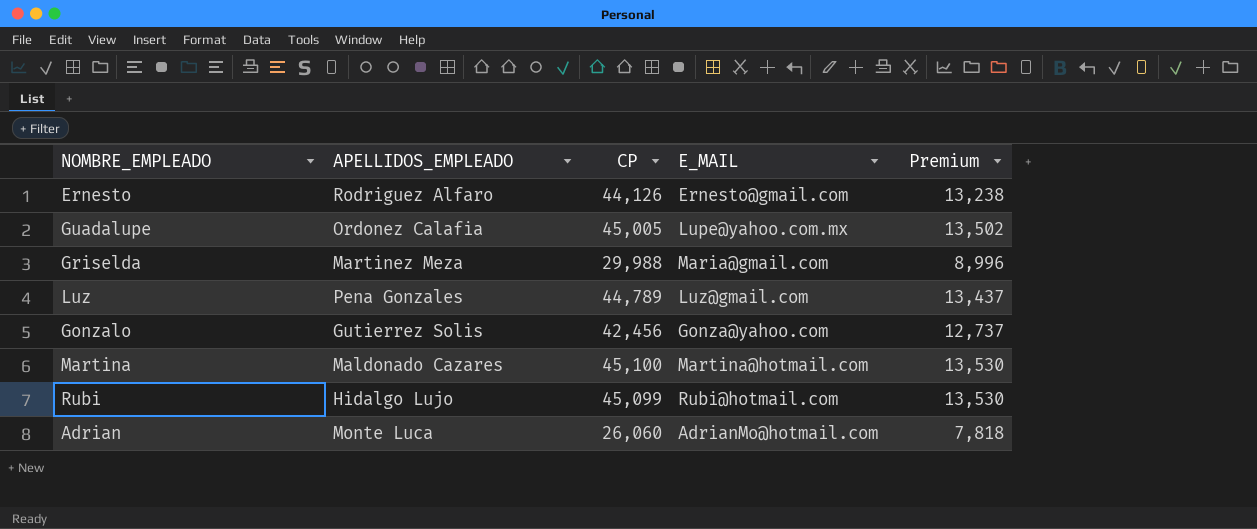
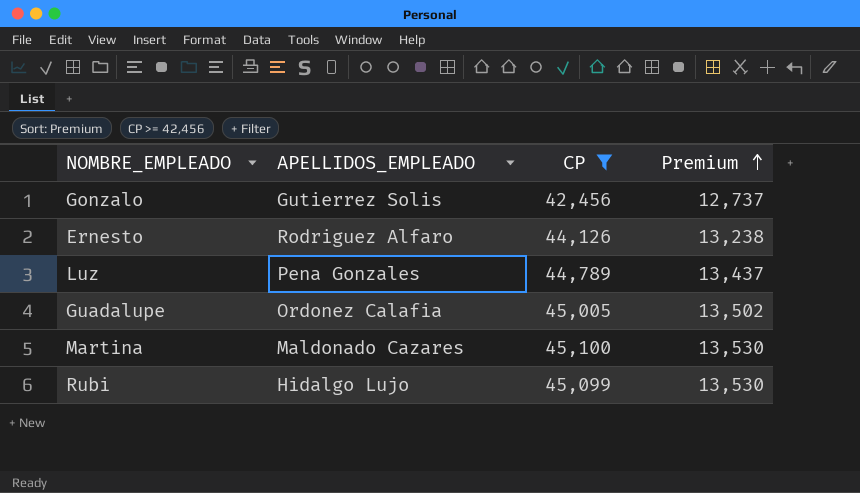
filter: none -> CP >= 42,456
row order: none -> Premium ascending
column E_MAIL | position: 4 -> none

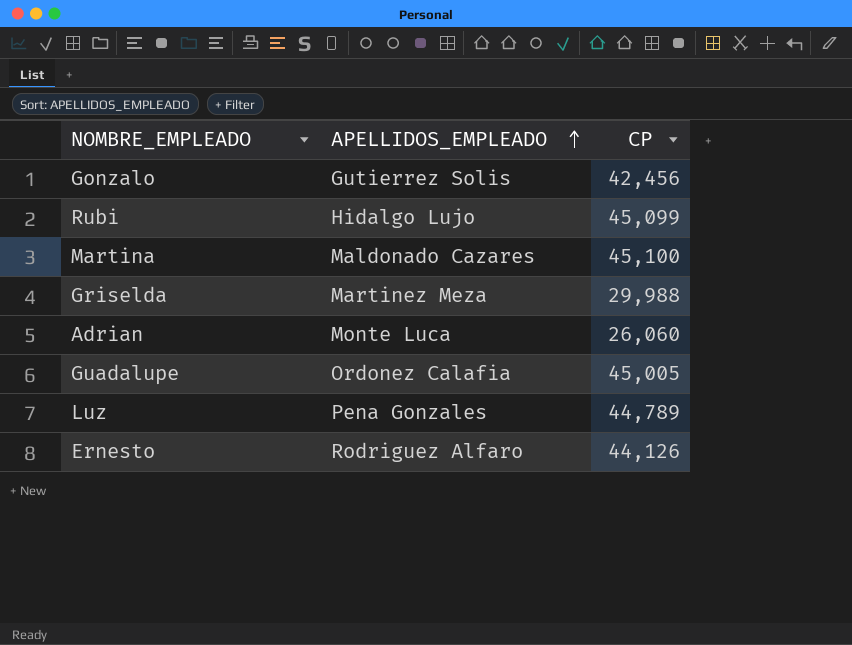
filter: CP >= 42,456 -> none
row order: Premium ascending -> APELLIDOS_EMPLEADO ascending
column Premium | formula: [CP] * 0.3 -> none

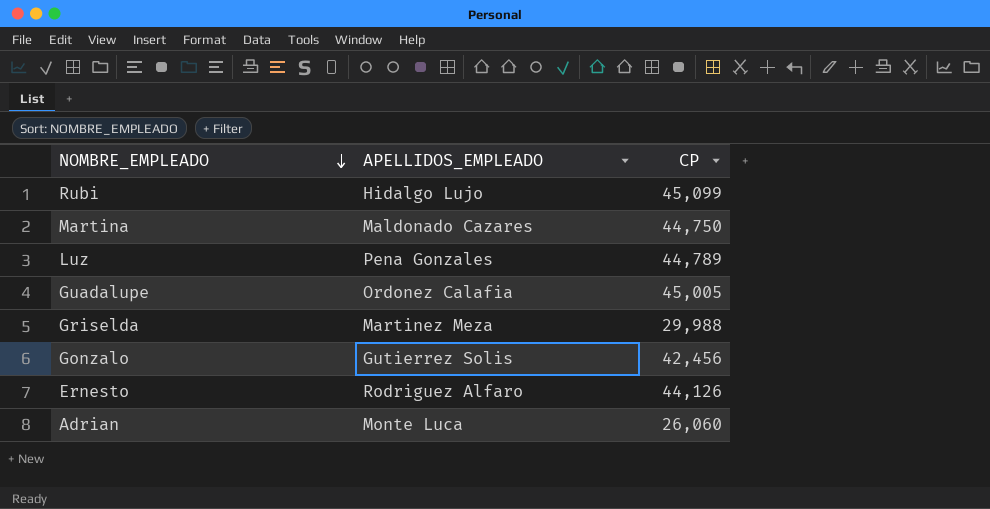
row order: APELLIDOS_EMPLEADO ascending -> NOMBRE_EMPLEADO descending
Martina | CP: 45,100 -> 44,750

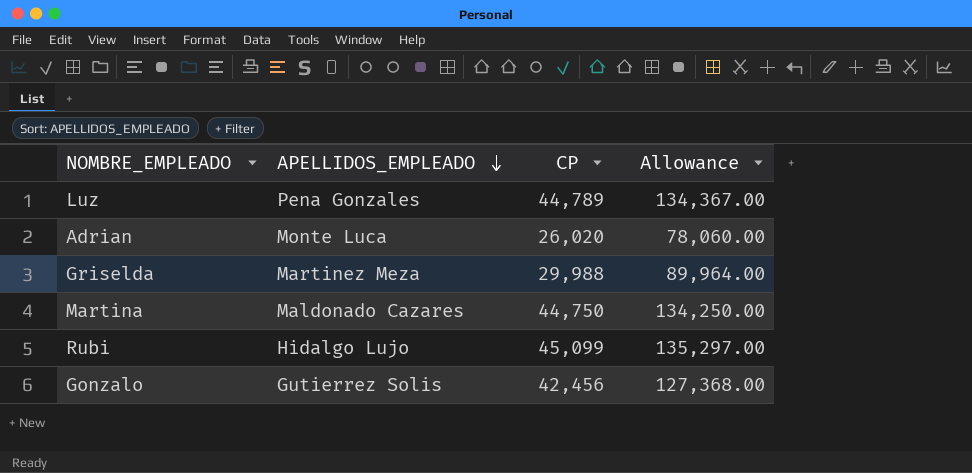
row order: NOMBRE_EMPLEADO descending -> APELLIDOS_EMPLEADO descending
column Allowance | formula: none -> [CP] * 3
row Guadalupe: Ordonez Calafia | 45,005 -> none
row Ernesto: Rodriguez Alfaro | 44,126 -> none
Adrian | CP: 26,060 -> 26,020

